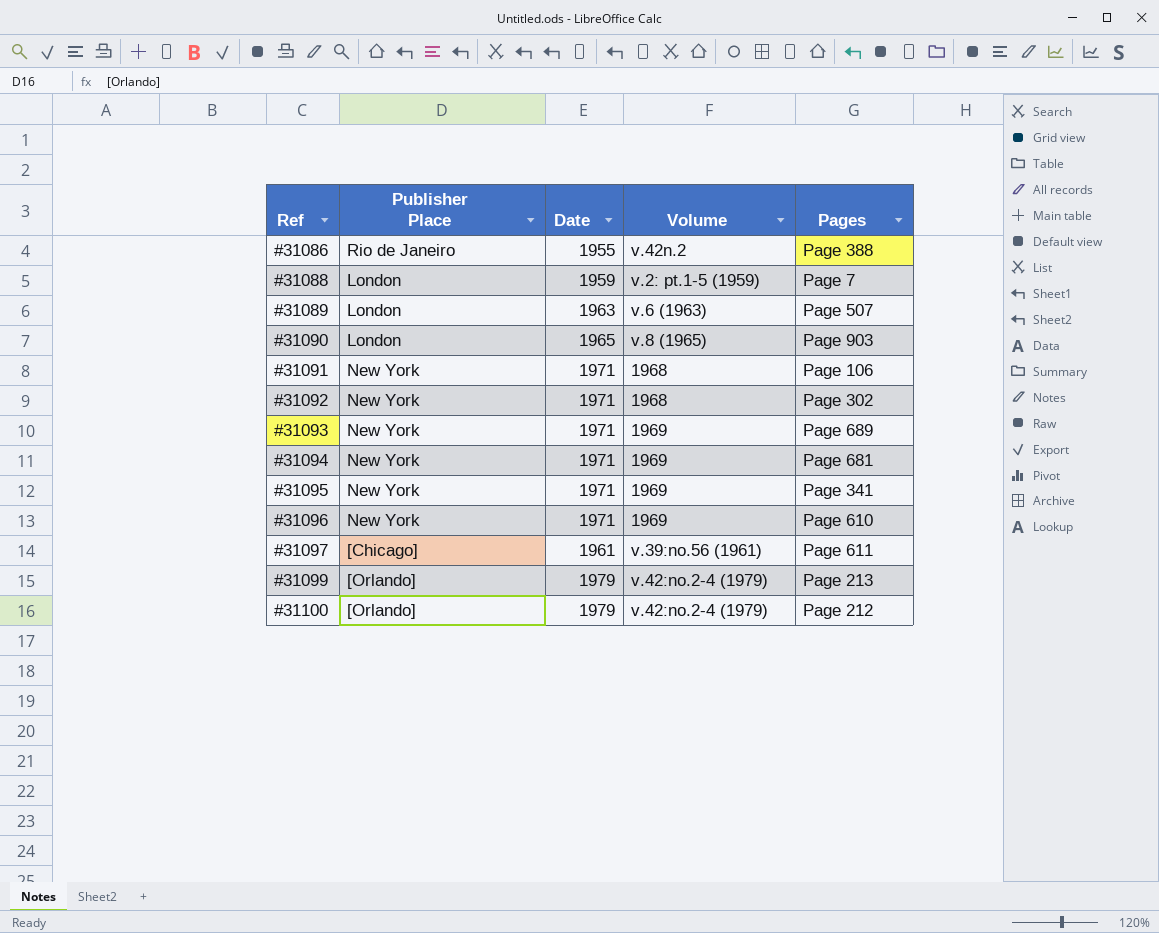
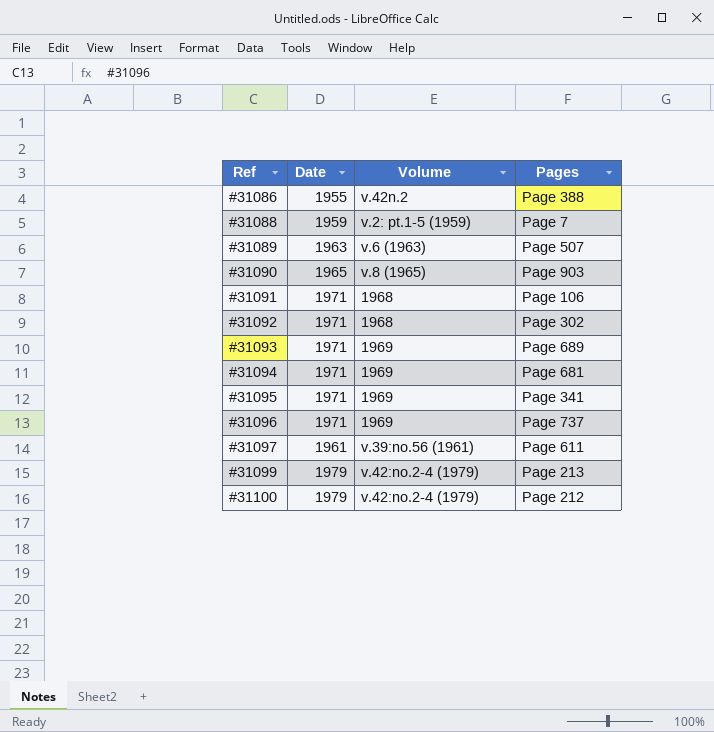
column Publisher Place | position: 2 -> none
#31096 | Pages: Page 610 -> Page 737

